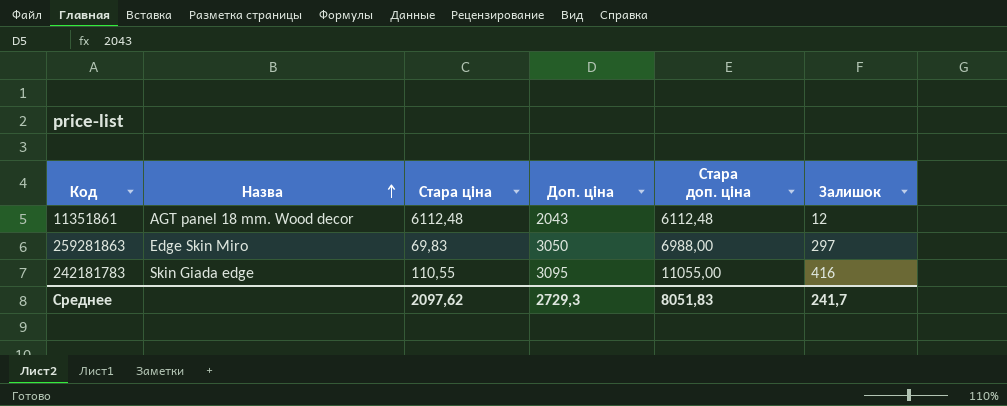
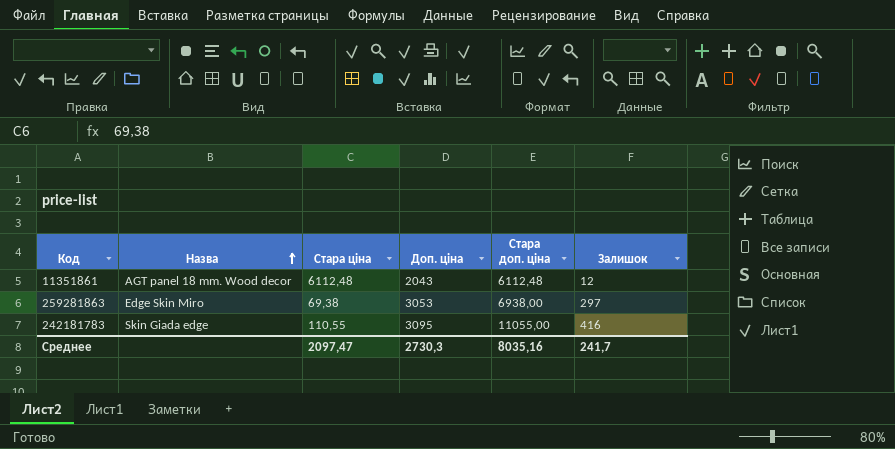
259281863 | Стара ціна: 69,83 -> 69,38
259281863 | Доп. ціна: 3050 -> 3053
259281863 | Стара доп. ціна: 6988,00 -> 6938,00
Среднее | Стара ціна: 2097,62 -> 2097,47
Среднее | Доп. ціна: 2729,3 -> 2730,3
Среднее | Стара доп. ціна: 8051,83 -> 8035,16

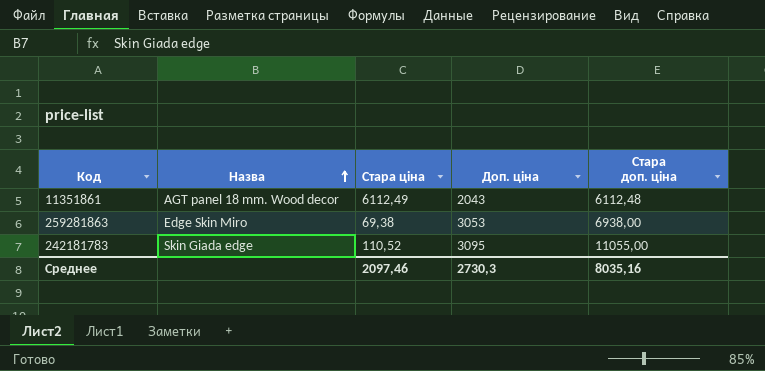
column Залишок | position: 6 -> none
11351861 | Стара ціна: 6112,48 -> 6112,49
242181783 | Стара ціна: 110,55 -> 110,52
Среднее | Стара ціна: 2097,47 -> 2097,46

